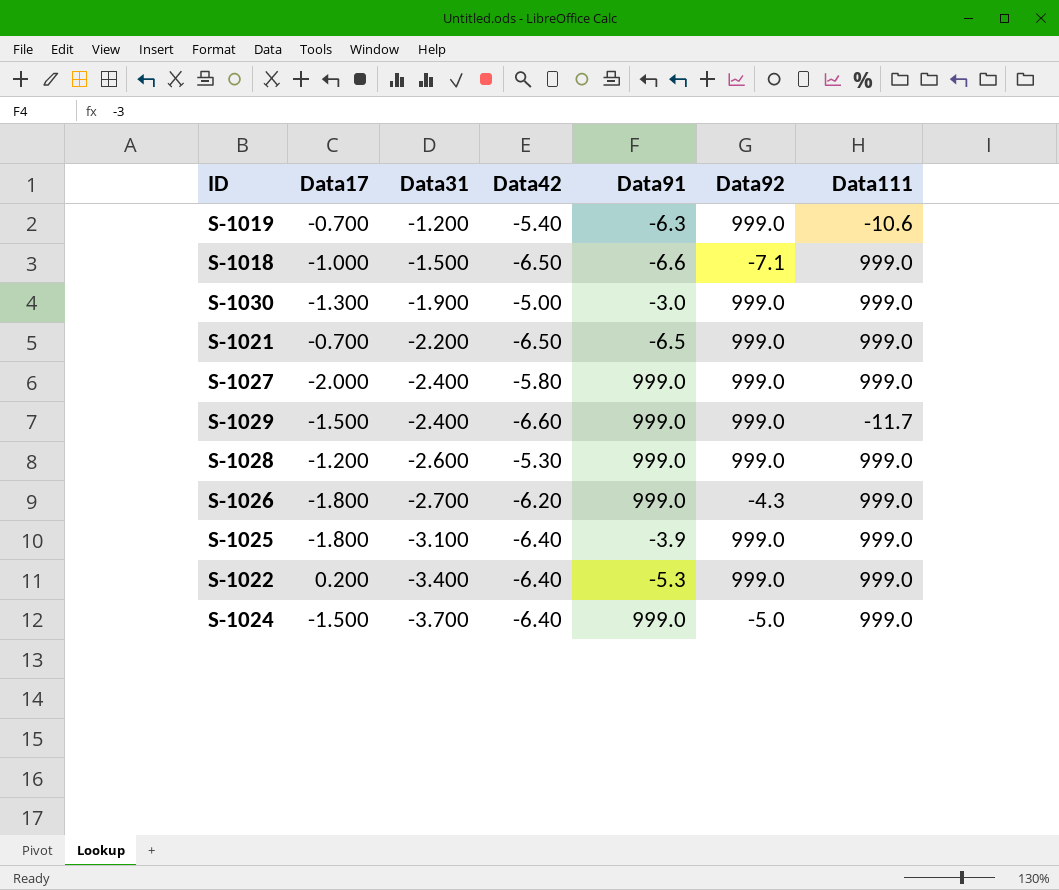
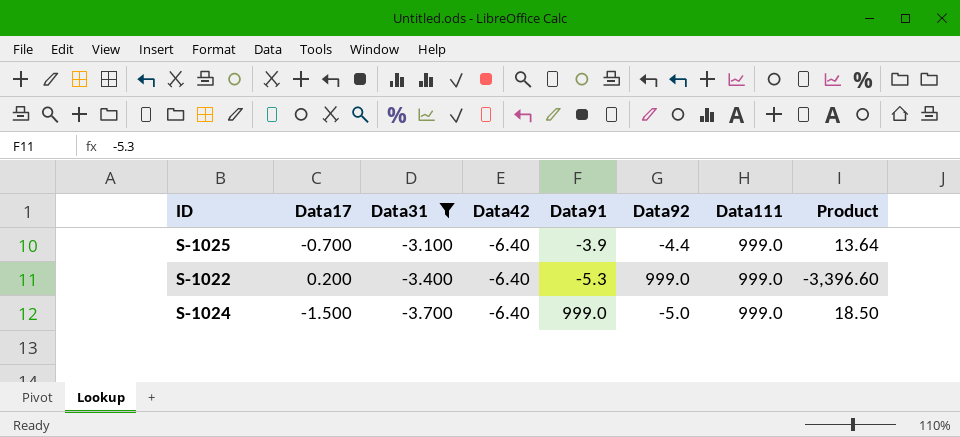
filter: none -> Data31 <= -3.100
column Product | formula: none -> [Data31] * [Data92]
S-1025 | Data17: -1.800 -> -0.700
S-1025 | Data92: 999.0 -> -4.4

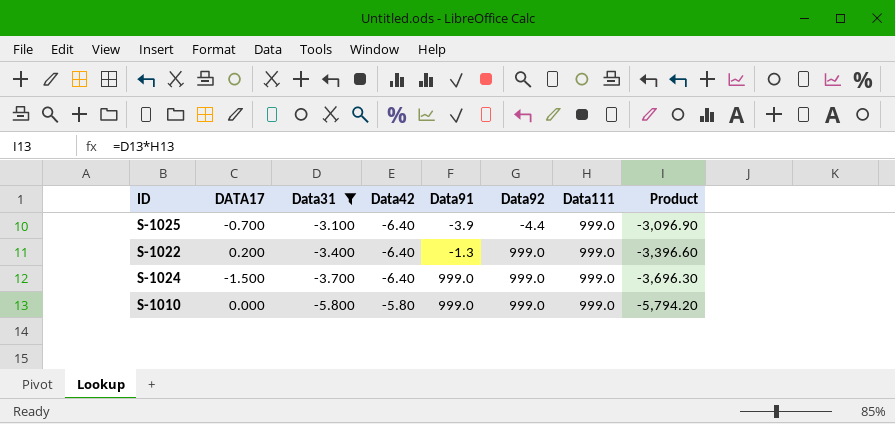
column name: Data17 -> DATA17
column Product | formula: [Data31] * [Data92] -> [Data31] * [Data111]
S-1022 | Data91: -5.3 -> -1.3
S-1024 | Data92: -5.0 -> 999.0
row S-1010: none -> 0.000 | -5.800 | -5.80 | 999.0 | 999.0 | 999.0 | -5,794.20

